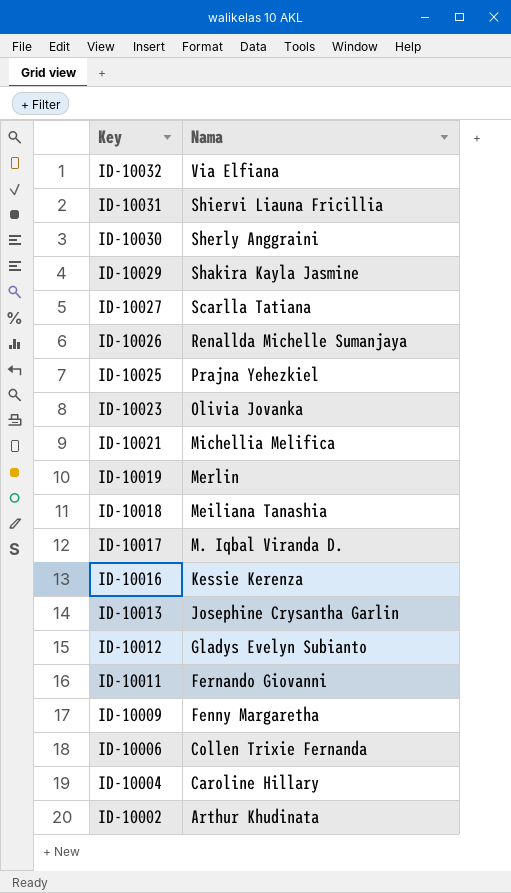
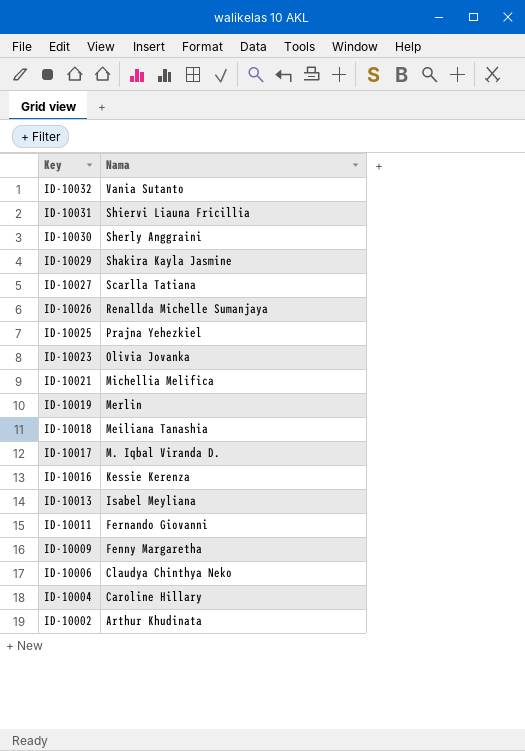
row ID-10012: Gladys Evelyn Subianto -> none
ID-10032 | Nama: Via Elfiana -> Vania Sutanto
ID-10013 | Nama: Josephine Crysantha Garlin -> Isabel Meyliana
ID-10006 | Nama: Collen Trixie Fernanda -> Claudya Chinthya Neko

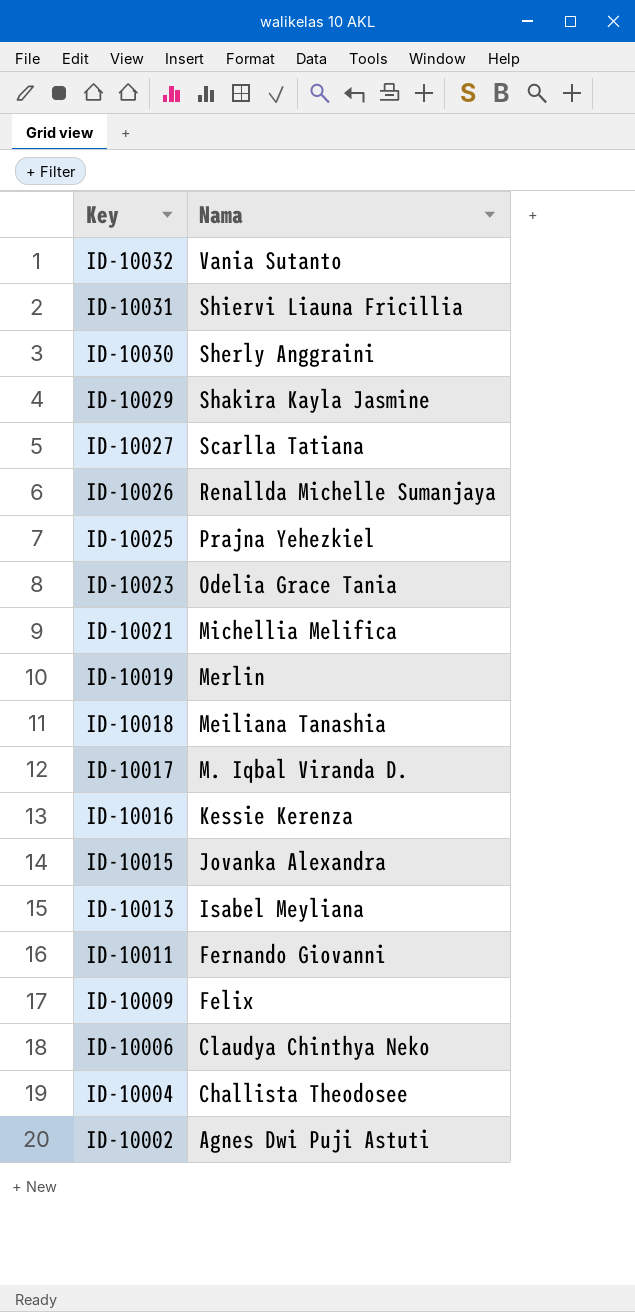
ID-10023 | Nama: Olivia Jovanka -> Odelia Grace Tania
row ID-10015: none -> Jovanka Alexandra
ID-10009 | Nama: Fenny Margaretha -> Felix
ID-10004 | Nama: Caroline Hillary -> Challista Theodosee
ID-10002 | Nama: Arthur Khudinata -> Agnes Dwi Puji Astuti

